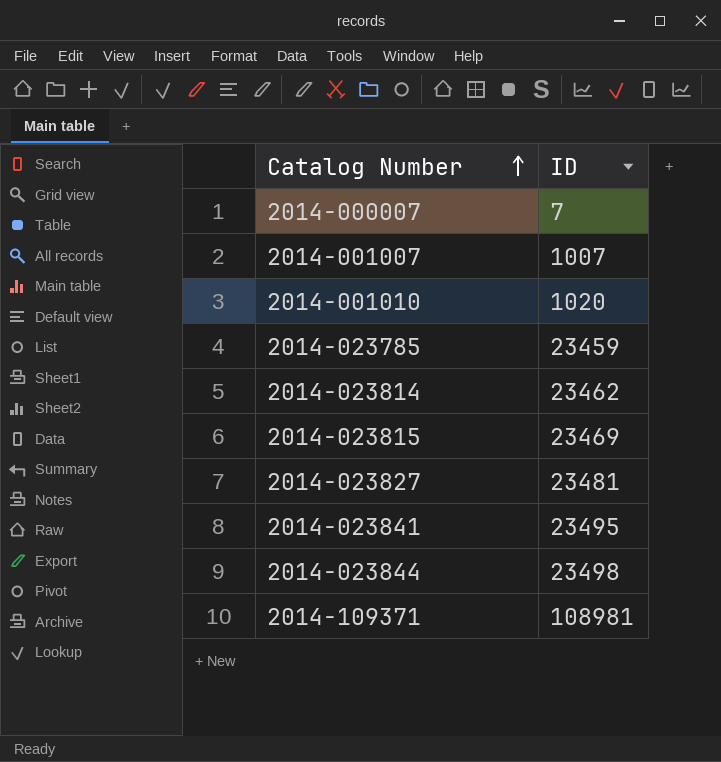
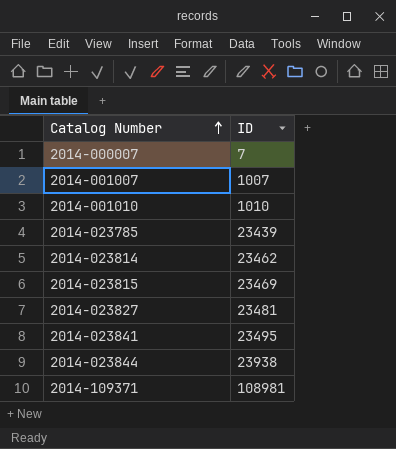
2014-001010 | ID: 1020 -> 1010
2014-023785 | ID: 23459 -> 23439
2014-023844 | ID: 23498 -> 23938

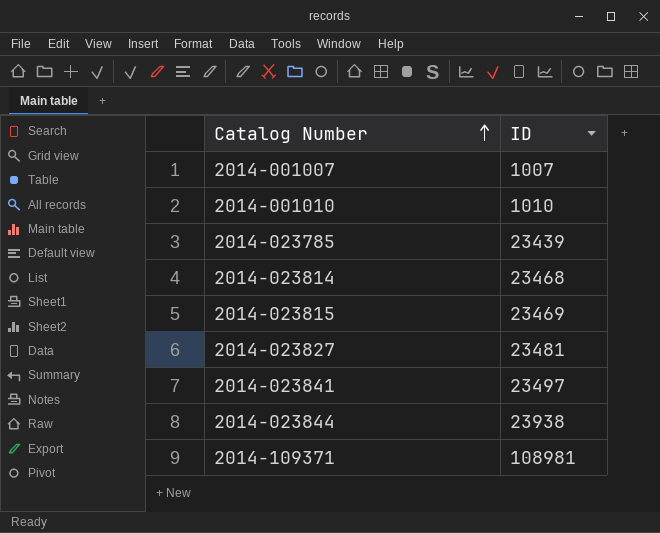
row 2014-000007: 7 -> none
2014-023814 | ID: 23462 -> 23468
2014-023841 | ID: 23495 -> 23497

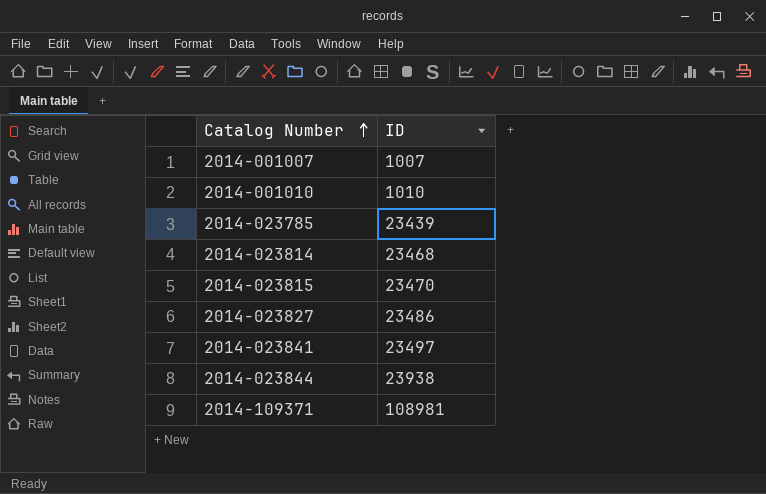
2014-023815 | ID: 23469 -> 23470
2014-023827 | ID: 23481 -> 23486

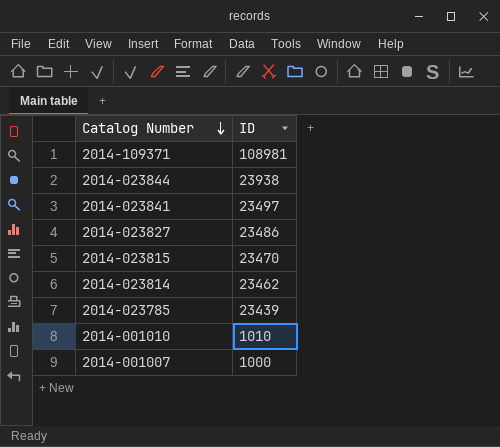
row order: Catalog Number ascending -> Catalog Number descending
2014-023814 | ID: 23468 -> 23462
2014-001007 | ID: 1007 -> 1000

